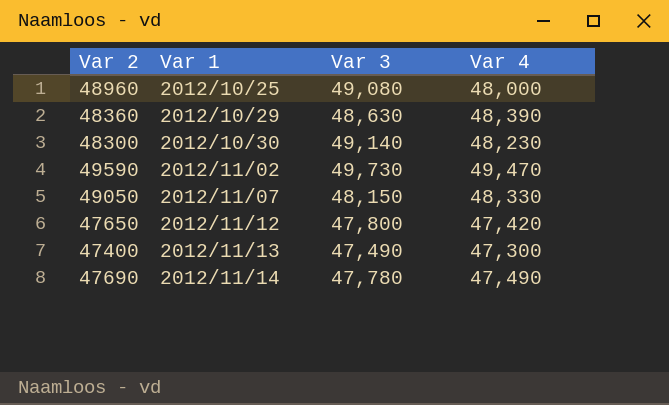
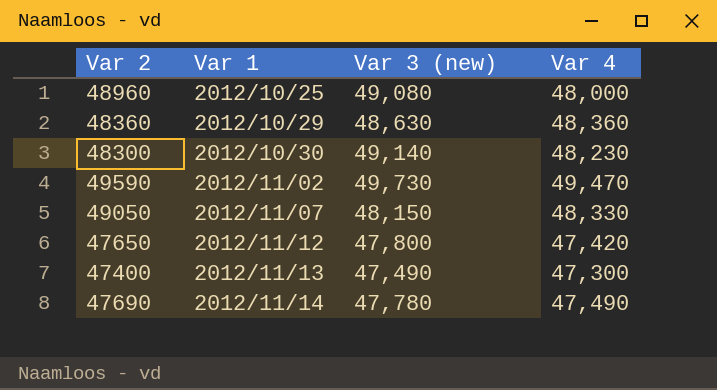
column name: Var 3 -> Var 3 (new)
48360 | Var 4: 48,390 -> 48,360

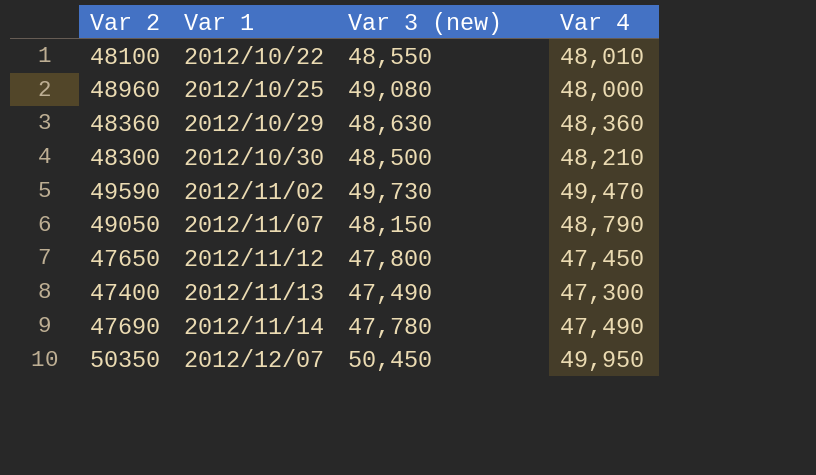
row 48100: none -> 2012/10/22 | 48,550 | 48,010
48300 | Var 3 (new): 49,140 -> 48,500
48300 | Var 4: 48,230 -> 48,210
49050 | Var 4: 48,330 -> 48,790
47650 | Var 4: 47,420 -> 47,450
row 50350: none -> 2012/12/07 | 50,450 | 49,950

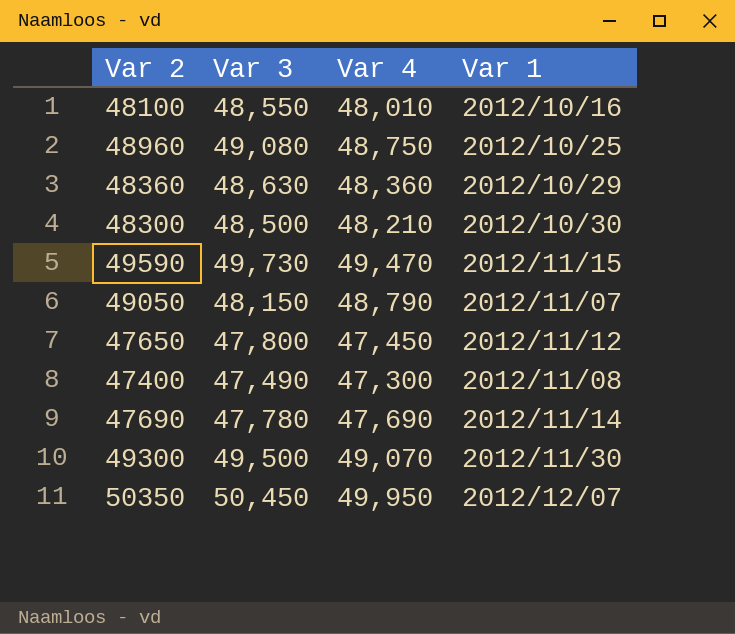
column name: Var 3 (new) -> Var 3
column Var 1 | position: 2 -> 4
48100 | Var 1: 2012/10/22 -> 2012/10/16
48960 | Var 4: 48,000 -> 48,750
49590 | Var 1: 2012/11/02 -> 2012/11/15
47400 | Var 1: 2012/11/13 -> 2012/11/08
47690 | Var 4: 47,490 -> 47,690
row 49300: none -> 49,500 | 49,070 | 2012/11/30

